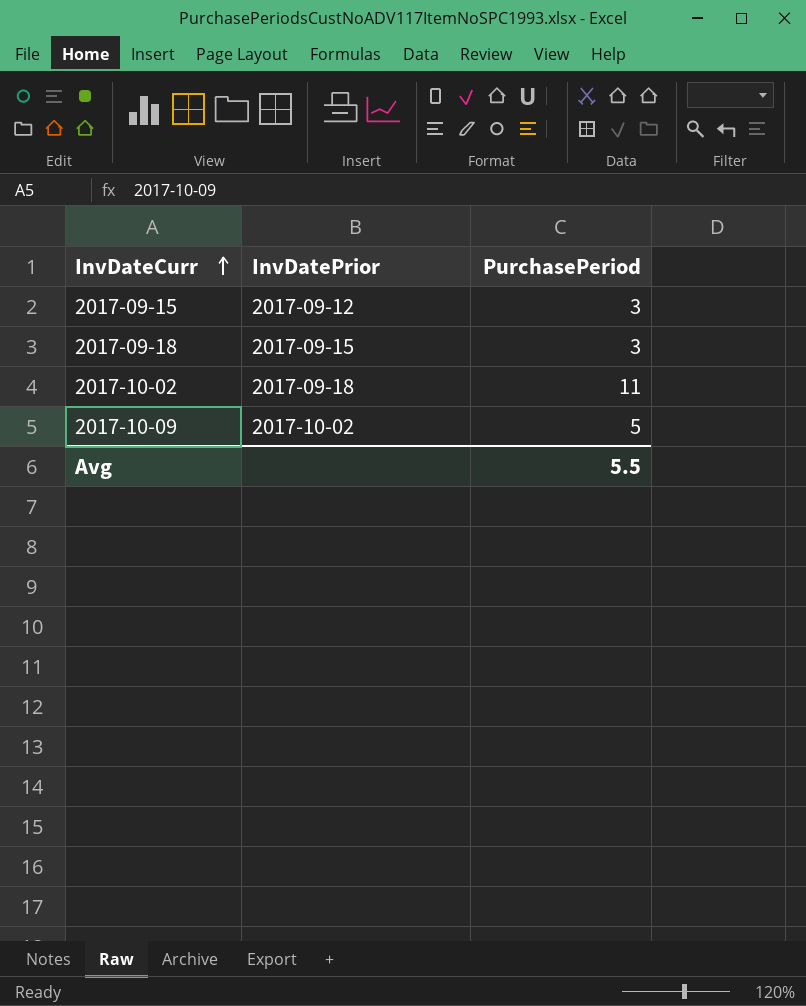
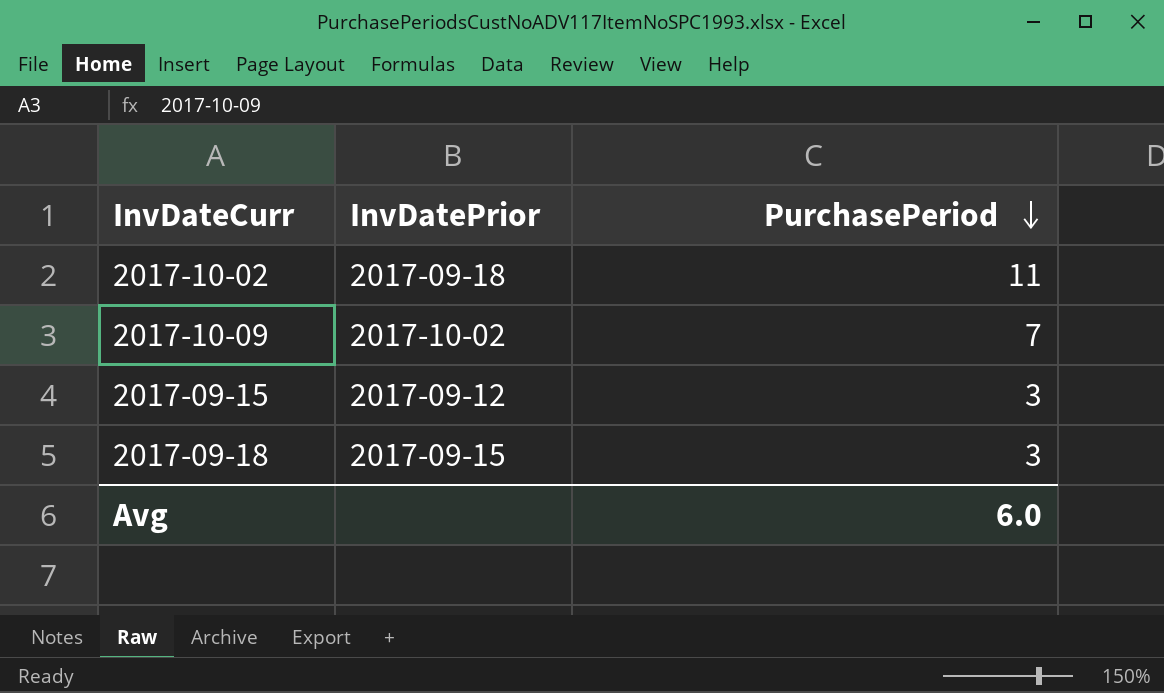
row order: InvDateCurr ascending -> PurchasePeriod descending
2017-10-09 | PurchasePeriod: 5 -> 7
Avg | PurchasePeriod: 5.5 -> 6.0

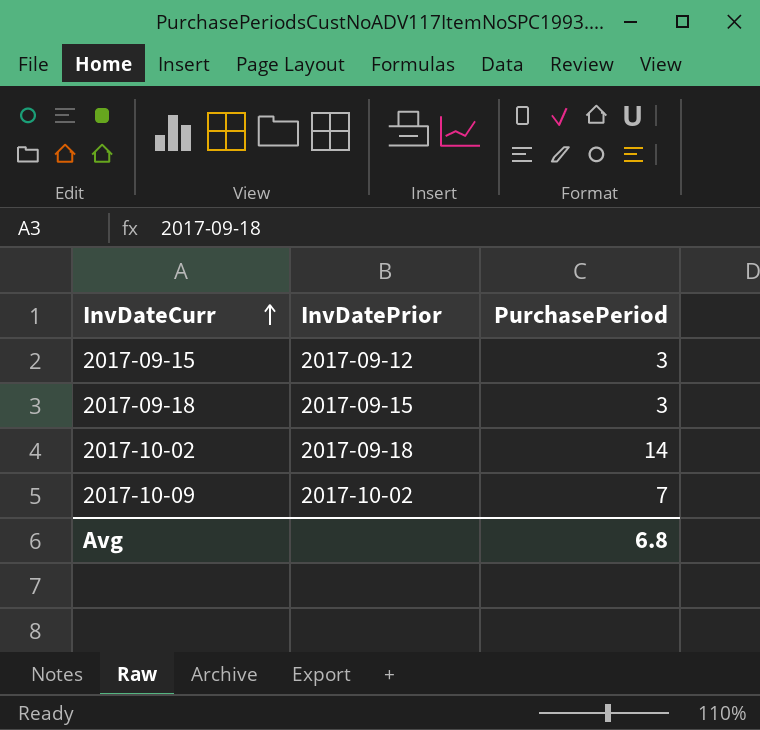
row order: PurchasePeriod descending -> InvDateCurr ascending
2017-10-02 | PurchasePeriod: 11 -> 14
Avg | PurchasePeriod: 6.0 -> 6.8

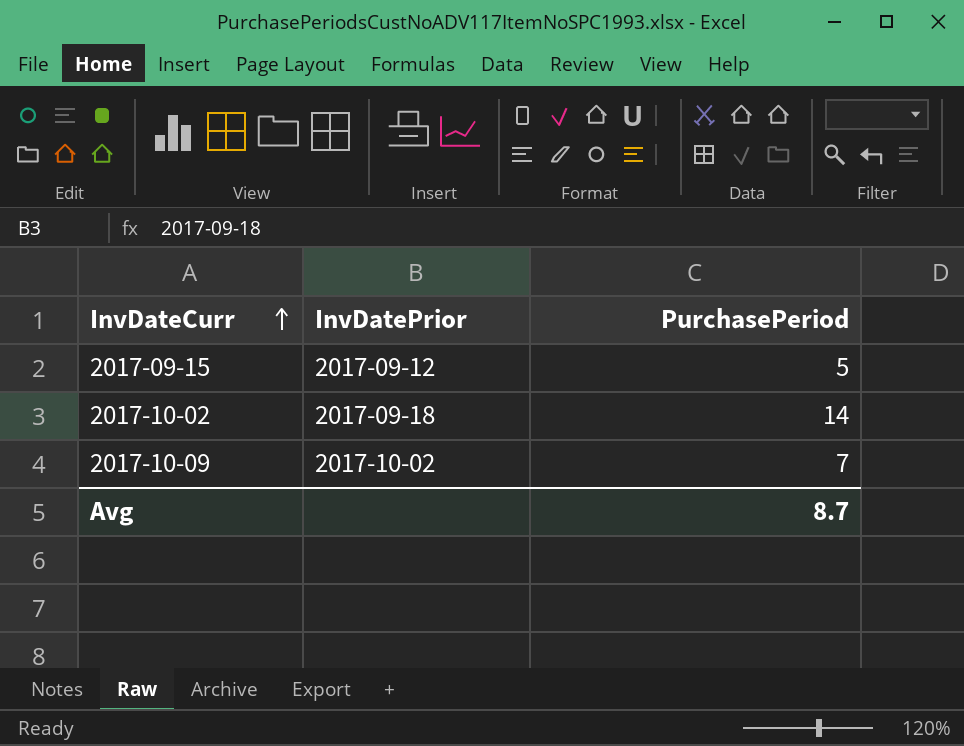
row 2017-09-18: 2017-09-15 | 3 -> none
2017-09-15 | PurchasePeriod: 3 -> 5
Avg | PurchasePeriod: 6.8 -> 8.7

